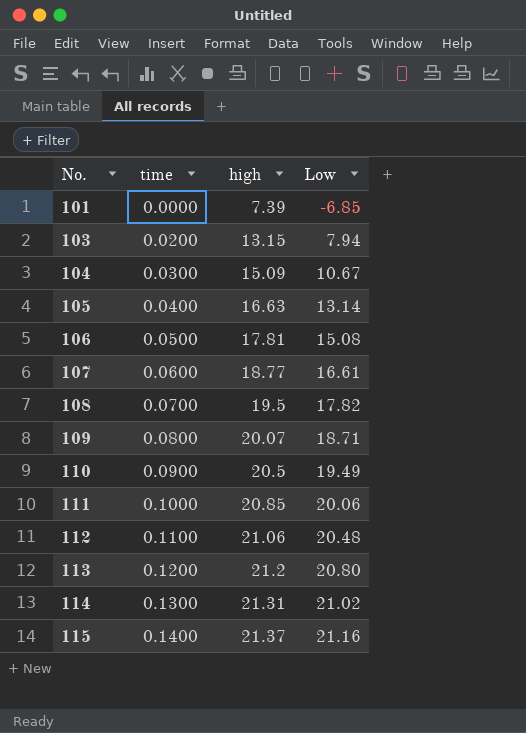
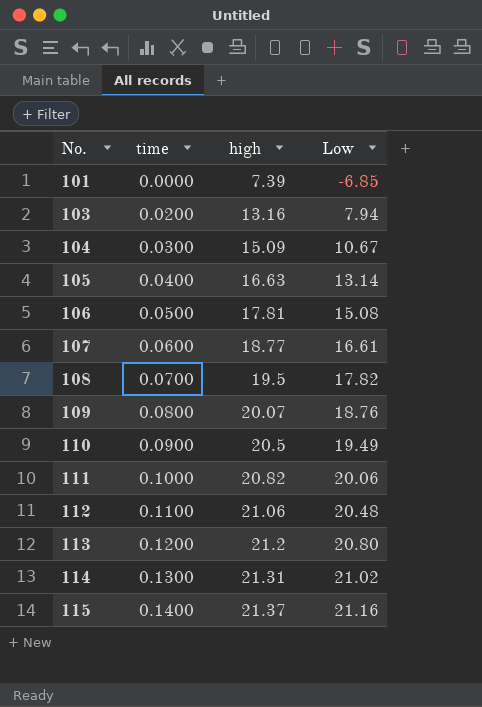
103 | high: 13.15 -> 13.16
109 | Low: 18.71 -> 18.76
111 | high: 20.85 -> 20.82

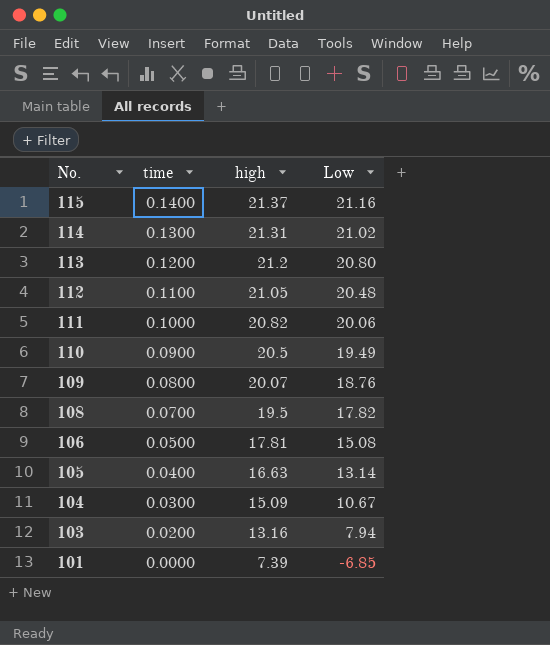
row order: No. ascending -> No. descending
row 107: 0.0600 | 18.77 | 16.61 -> none
112 | high: 21.06 -> 21.05

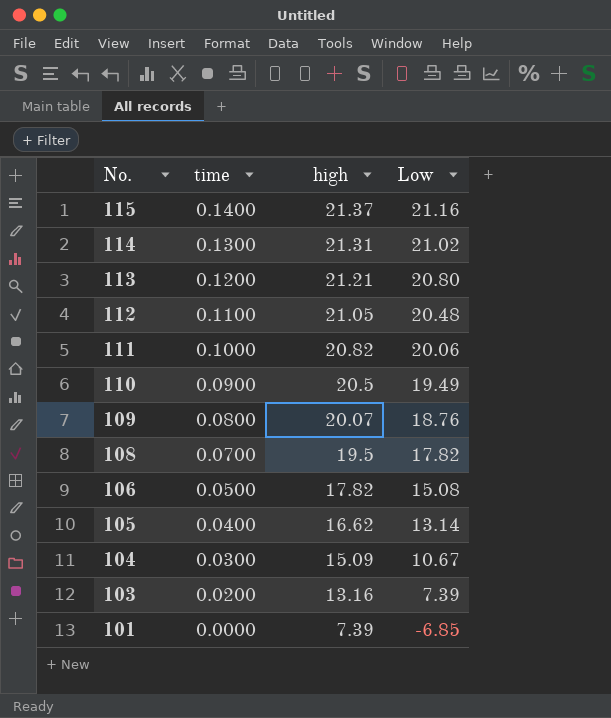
113 | high: 21.2 -> 21.21
106 | high: 17.81 -> 17.82
105 | high: 16.63 -> 16.62
103 | Low: 7.94 -> 7.39

